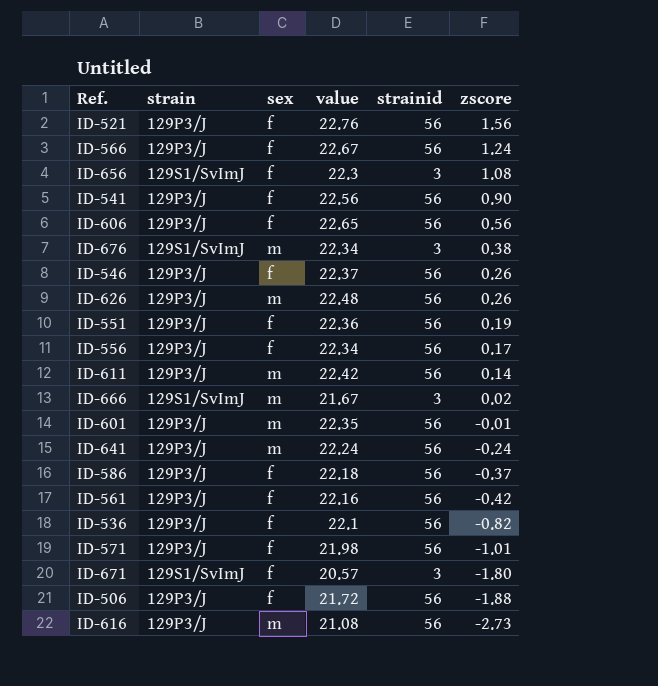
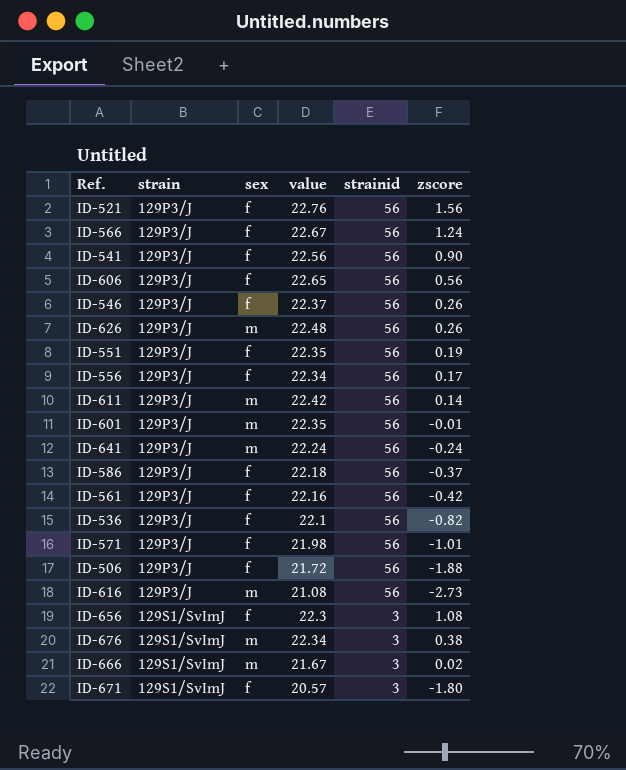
row order: zscore descending -> strain ascending
ID-551 | value: 22.36 -> 22.35

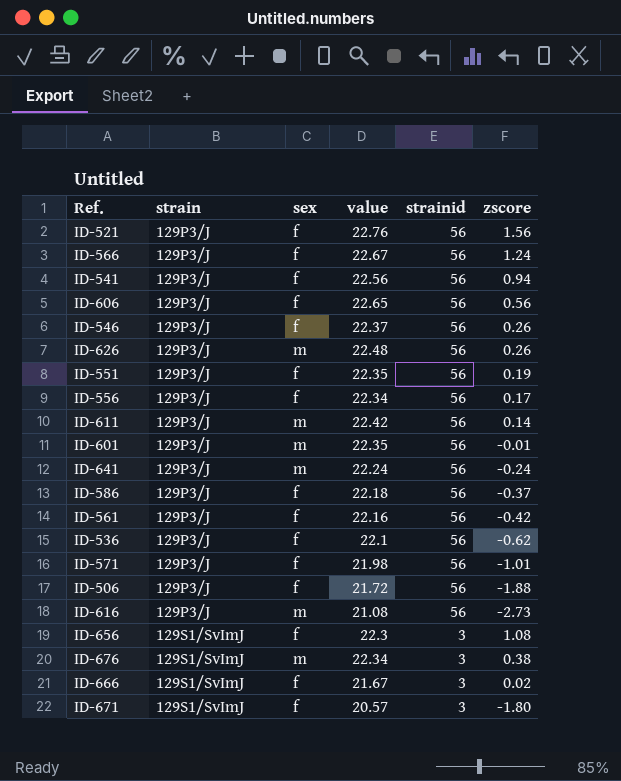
ID-541 | zscore: 0.90 -> 0.94
ID-536 | zscore: -0.82 -> -0.62
ID-666 | sex: m -> f

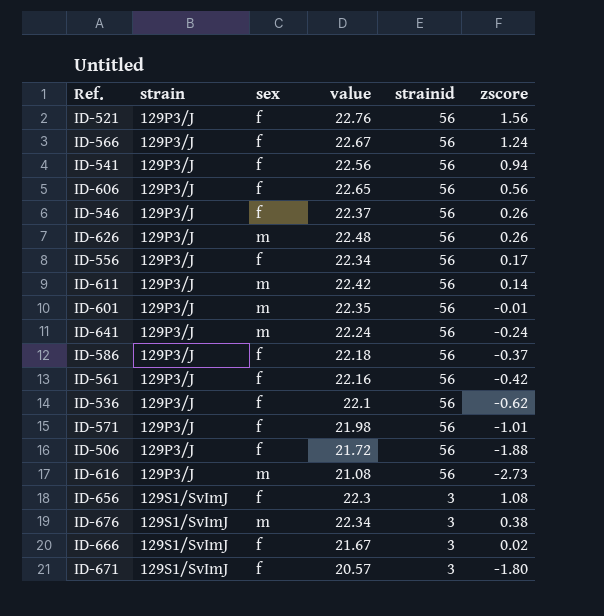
row ID-551: 129P3/J | f | 22.35 | 56 | 0.19 -> none

